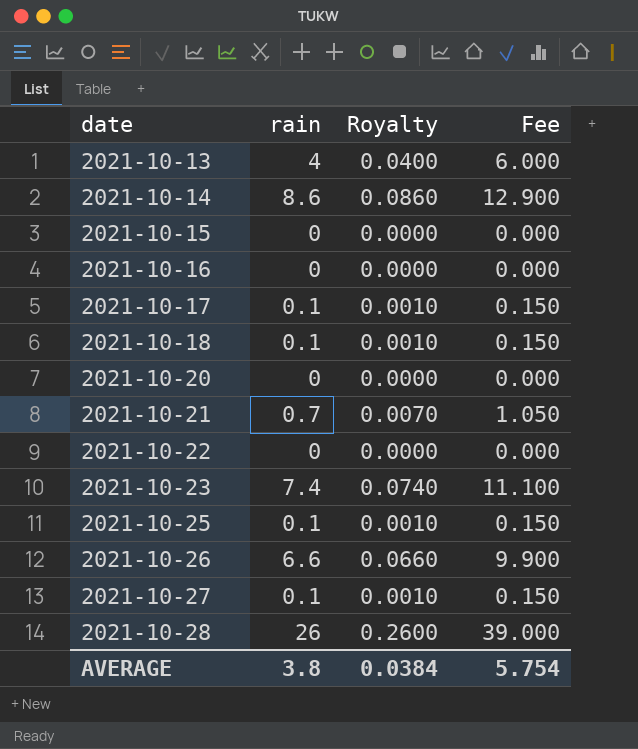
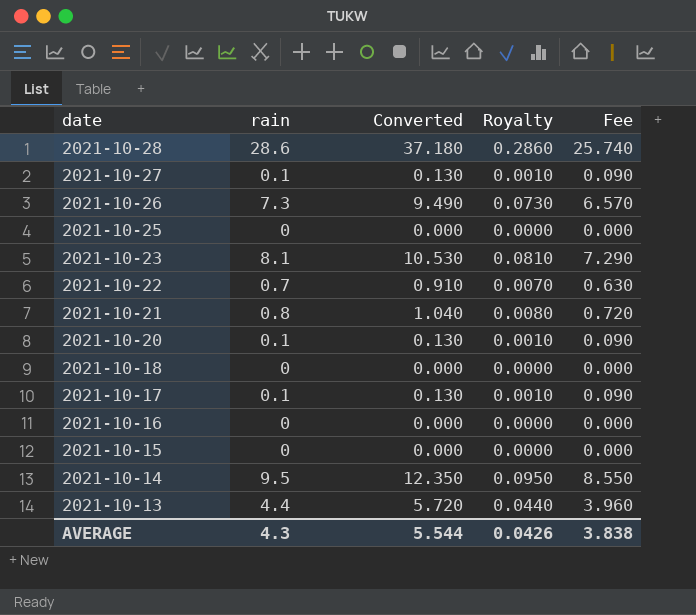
row order: date ascending -> date descending
column Converted | formula: none -> [rain] * 1.3
column Fee | formula: [rain] * 1.5 -> [rain] * 0.9
2021-10-28 | rain: 26 -> 28.6
2021-10-28 | Royalty: 0.2600 -> 0.2860
2021-10-26 | rain: 6.6 -> 7.3
2021-10-26 | Royalty: 0.0660 -> 0.0730
2021-10-25 | rain: 0.1 -> 0
2021-10-25 | Royalty: 0.0010 -> 0.0000
2021-10-23 | rain: 7.4 -> 8.1
2021-10-23 | Royalty: 0.0740 -> 0.0810
2021-10-22 | rain: 0 -> 0.7
2021-10-22 | Royalty: 0.0000 -> 0.0070
2021-10-21 | rain: 0.7 -> 0.8
2021-10-21 | Royalty: 0.0070 -> 0.0080
2021-10-20 | rain: 0 -> 0.1
2021-10-20 | Royalty: 0.0000 -> 0.0010
2021-10-18 | rain: 0.1 -> 0
2021-10-18 | Royalty: 0.0010 -> 0.0000
2021-10-14 | rain: 8.6 -> 9.5
2021-10-14 | Royalty: 0.0860 -> 0.0950
2021-10-13 | rain: 4 -> 4.4
2021-10-13 | Royalty: 0.0400 -> 0.0440
AVERAGE | rain: 3.8 -> 4.3
AVERAGE | Royalty: 0.0384 -> 0.0426
AVERAGE | Fee: 5.754 -> 3.838

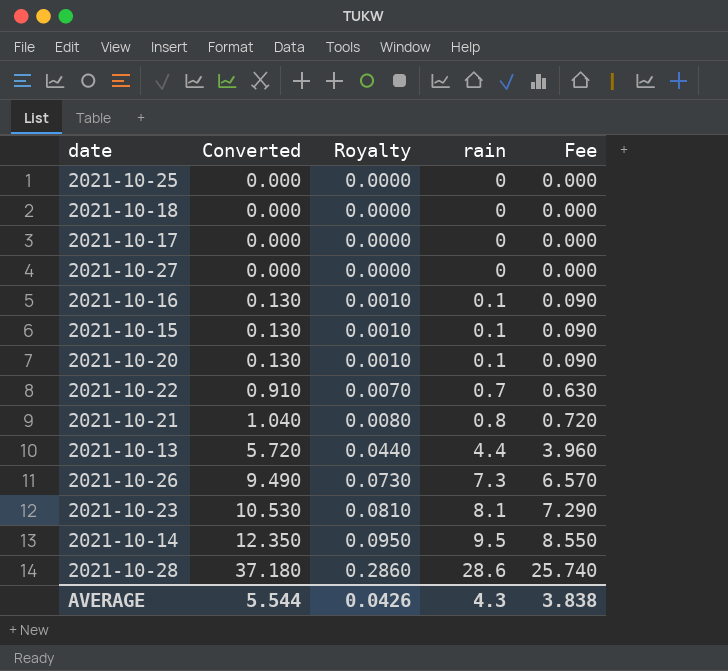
row order: date descending -> Converted ascending
column rain | position: 2 -> 4
2021-10-17 | Converted: 0.130 -> 0.000
2021-10-17 | Royalty: 0.0010 -> 0.0000
2021-10-17 | rain: 0.1 -> 0
2021-10-17 | Fee: 0.090 -> 0.000
2021-10-27 | Converted: 0.130 -> 0.000
2021-10-27 | Royalty: 0.0010 -> 0.0000
2021-10-27 | rain: 0.1 -> 0
2021-10-27 | Fee: 0.090 -> 0.000
2021-10-16 | Converted: 0.000 -> 0.130
2021-10-16 | Royalty: 0.0000 -> 0.0010
2021-10-16 | rain: 0 -> 0.1
2021-10-16 | Fee: 0.000 -> 0.090
2021-10-15 | Converted: 0.000 -> 0.130
2021-10-15 | Royalty: 0.0000 -> 0.0010
2021-10-15 | rain: 0 -> 0.1
2021-10-15 | Fee: 0.000 -> 0.090

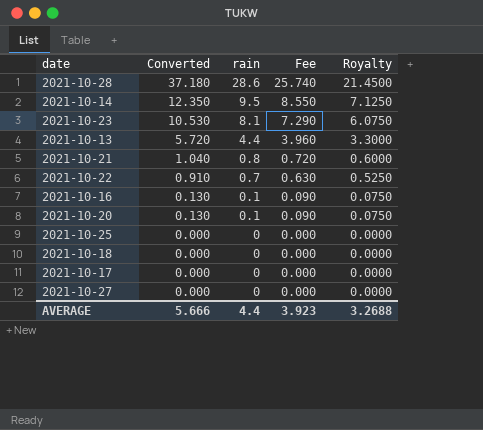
row order: Converted ascending -> Converted descending
column Royalty | formula: [rain] * 0.01 -> [rain] * 0.75
column Royalty | position: 3 -> 5
row 2021-10-15: 0.130 | 0.0010 | 0.1 | 0.090 -> none
row 2021-10-26: 9.490 | 0.0730 | 7.3 | 6.570 -> none
AVERAGE | Converted: 5.544 -> 5.666
AVERAGE | rain: 4.3 -> 4.4
AVERAGE | Fee: 3.838 -> 3.923
AVERAGE | Royalty: 0.0426 -> 3.2688

